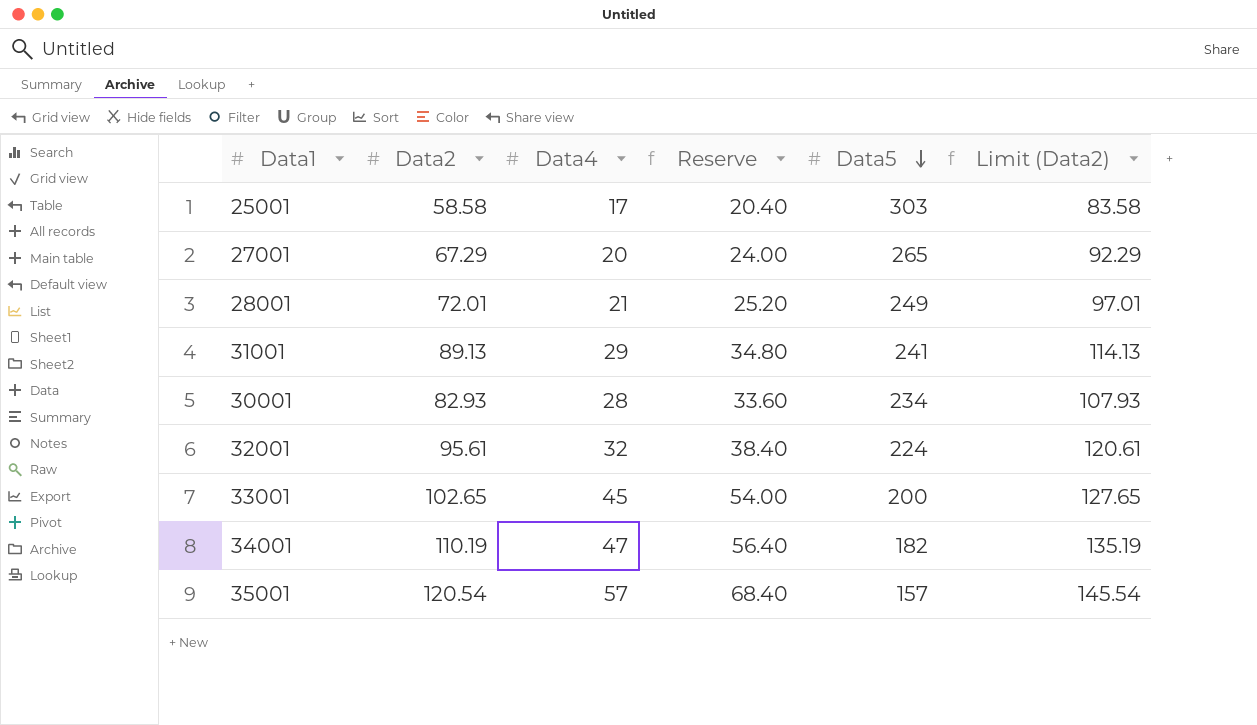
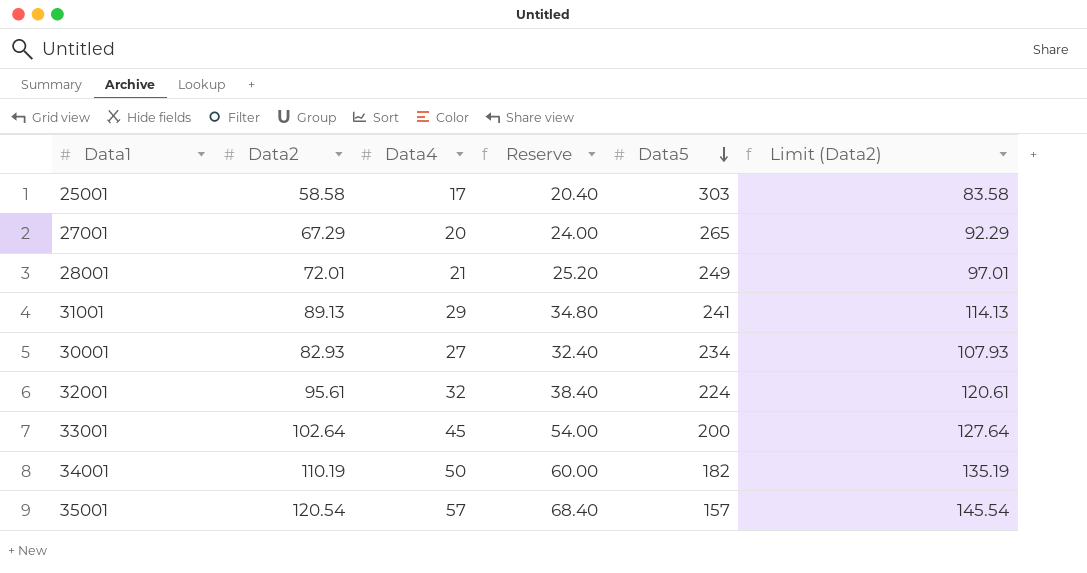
30001 | Data4: 28 -> 27
30001 | Reserve: 33.60 -> 32.40
33001 | Data2: 102.65 -> 102.64
33001 | Limit (Data2): 127.65 -> 127.64
34001 | Data4: 47 -> 50
34001 | Reserve: 56.40 -> 60.00

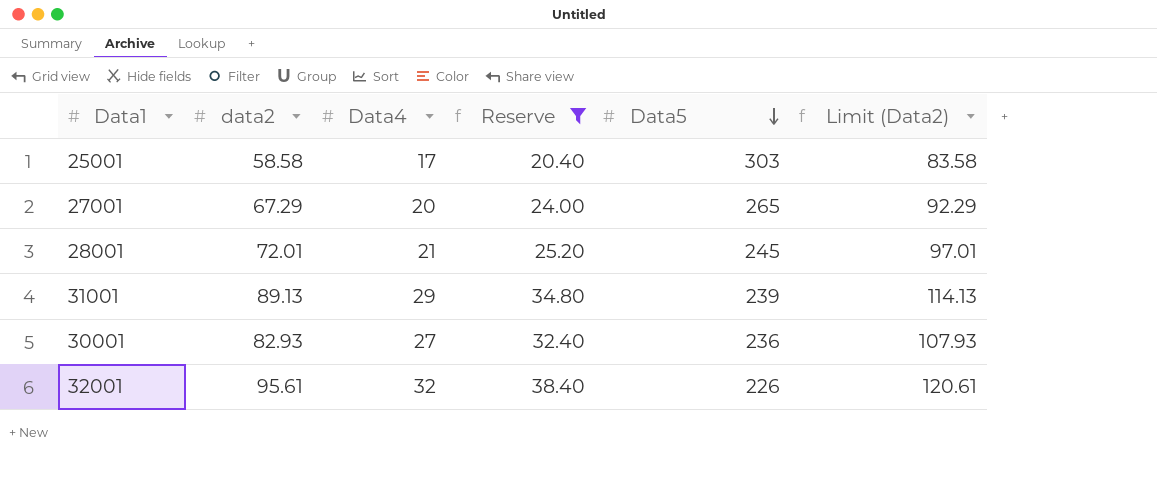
filter: none -> Reserve <= 38.40
column name: Data2 -> data2
28001 | Data5: 249 -> 245
31001 | Data5: 241 -> 239
30001 | Data5: 234 -> 236
32001 | Data5: 224 -> 226

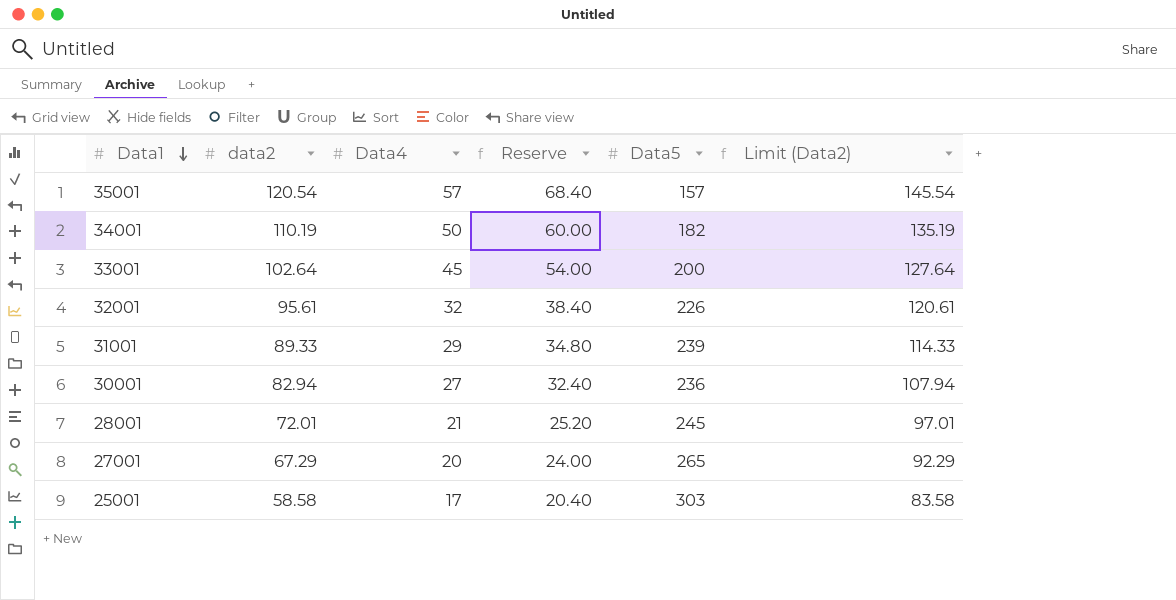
filter: Reserve <= 38.40 -> none
row order: Data5 descending -> Data1 descending
31001 | data2: 89.13 -> 89.33
31001 | Limit (Data2): 114.13 -> 114.33
30001 | data2: 82.93 -> 82.94
30001 | Limit (Data2): 107.93 -> 107.94

